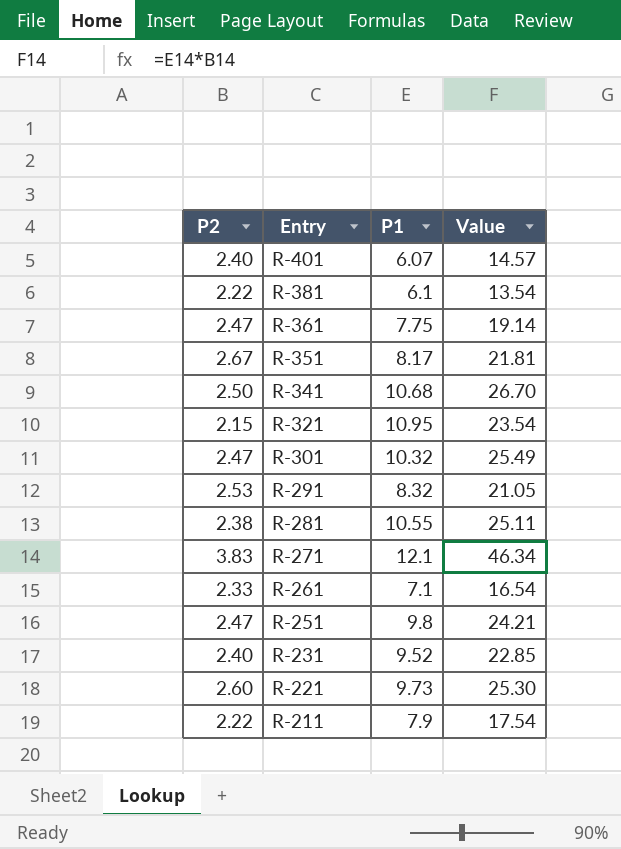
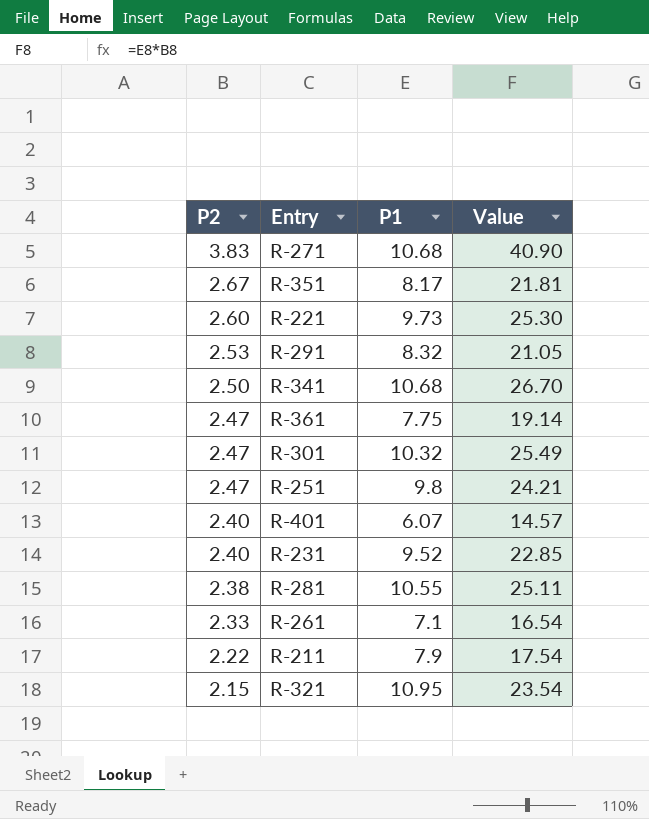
row order: Entry descending -> P2 descending
row R-381: 2.22 | 6.1 | 13.54 -> none
R-271 | P1: 12.1 -> 10.68
R-271 | Value: 46.34 -> 40.90

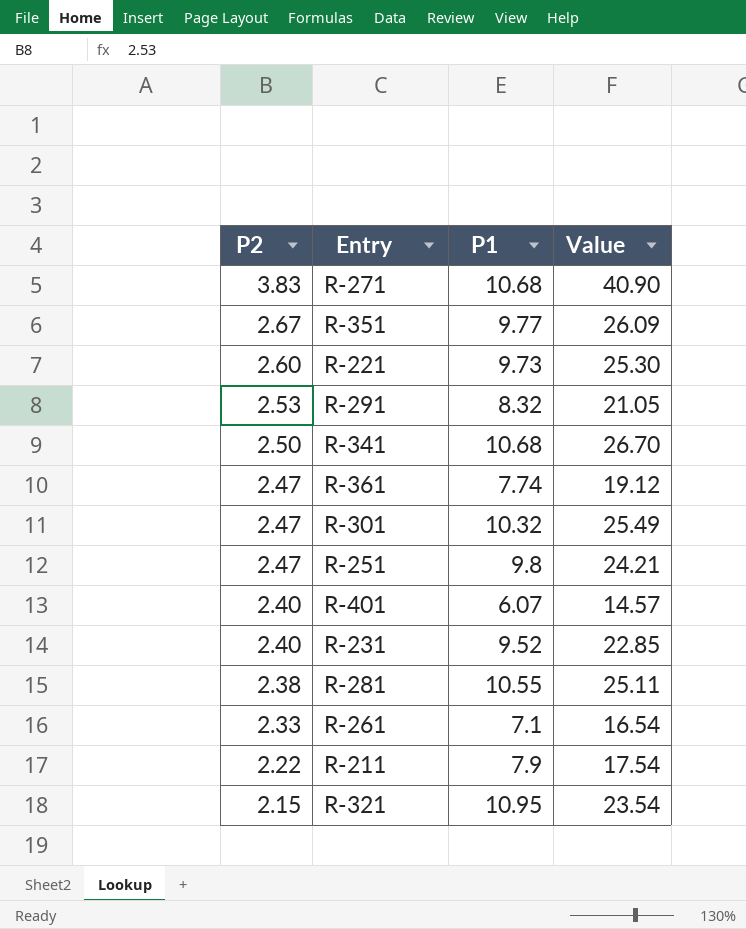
R-351 | P1: 8.17 -> 9.77
R-351 | Value: 21.81 -> 26.09
R-361 | P1: 7.75 -> 7.74
R-361 | Value: 19.14 -> 19.12

